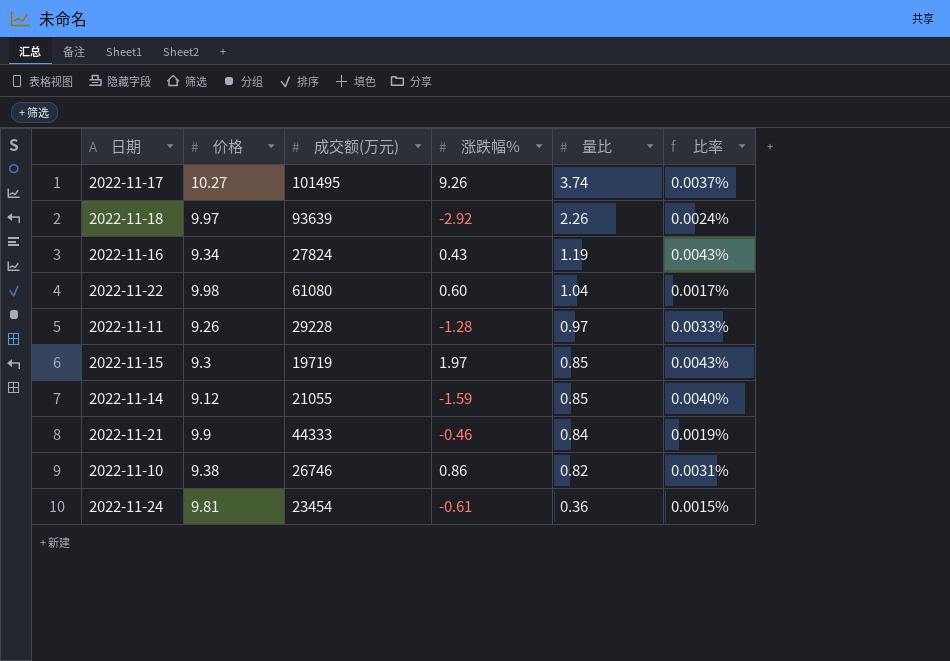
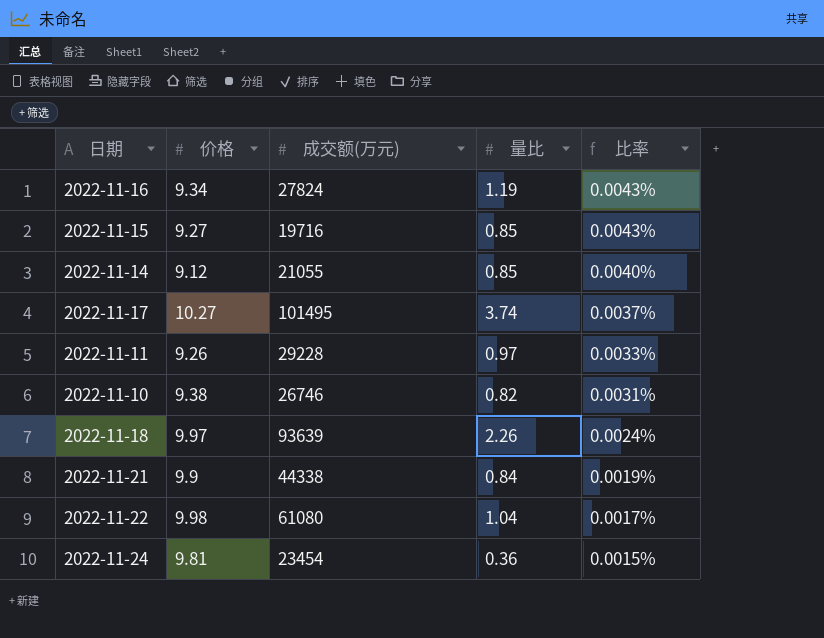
row order: 量比 descending -> 比率 descending
column 涨跌幅% | position: 4 -> none
2022-11-15 | 价格: 9.3 -> 9.27
2022-11-15 | 成交额(万元): 19719 -> 19716
2022-11-21 | 成交额(万元): 44333 -> 44338

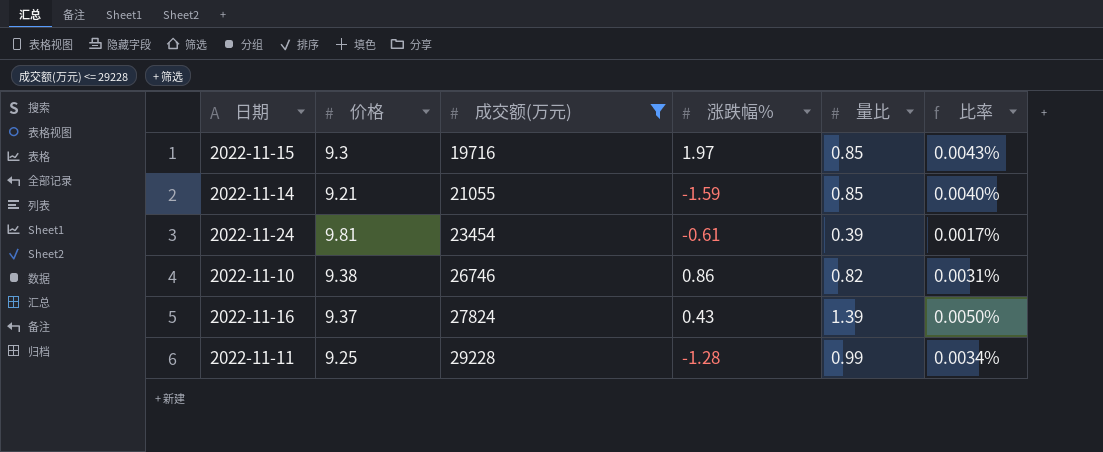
filter: none -> 成交额(万元) <= 29228
row order: 比率 descending -> 成交额(万元) ascending
column 涨跌幅% | position: none -> 4
2022-11-15 | 价格: 9.27 -> 9.3
2022-11-14 | 价格: 9.12 -> 9.21
2022-11-24 | 量比: 0.36 -> 0.39
2022-11-24 | 比率: 0.0015% -> 0.0017%
2022-11-16 | 价格: 9.34 -> 9.37
2022-11-16 | 量比: 1.19 -> 1.39
2022-11-16 | 比率: 0.0043% -> 0.0050%
2022-11-11 | 价格: 9.26 -> 9.25
2022-11-11 | 量比: 0.97 -> 0.99
2022-11-11 | 比率: 0.0033% -> 0.0034%

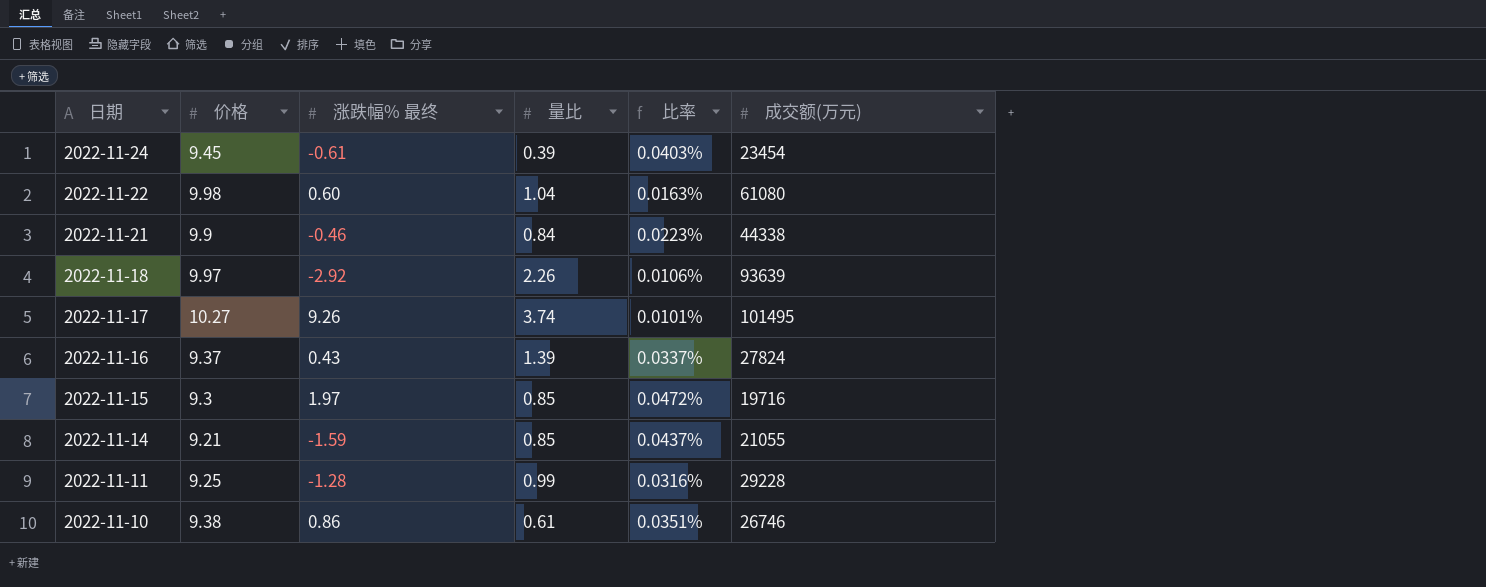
filter: 成交额(万元) <= 29228 -> none
row order: 成交额(万元) ascending -> 日期 descending
column name: 涨跌幅% -> 涨跌幅% 最终
column 比率 | formula: [量比] / [成交额(万元)] -> [价格] / [成交额(万元)]
column 成交额(万元) | position: 3 -> 6
2022-11-24 | 价格: 9.81 -> 9.45
2022-11-10 | 量比: 0.82 -> 0.61

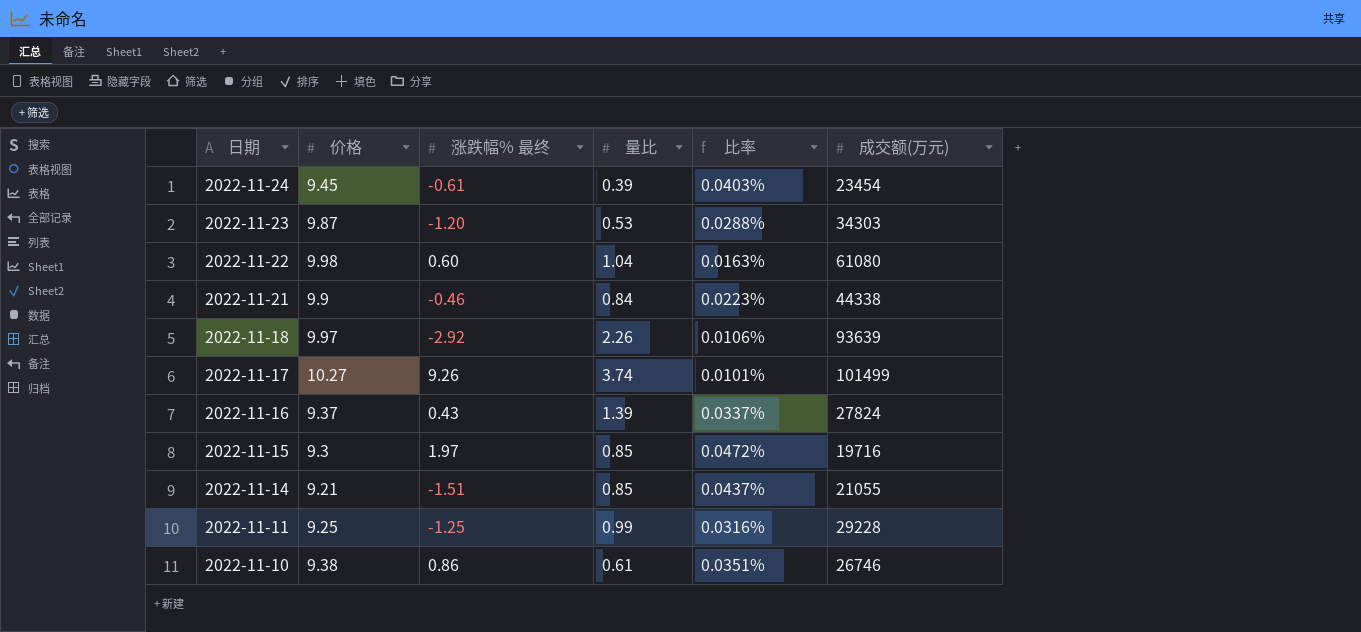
row 2022-11-23: none -> 9.87 | -1.20 | 0.53 | 0.0288% | 34303
2022-11-17 | 成交额(万元): 101495 -> 101499
2022-11-14 | 涨跌幅% 最终: -1.59 -> -1.51
2022-11-11 | 涨跌幅% 最终: -1.28 -> -1.25

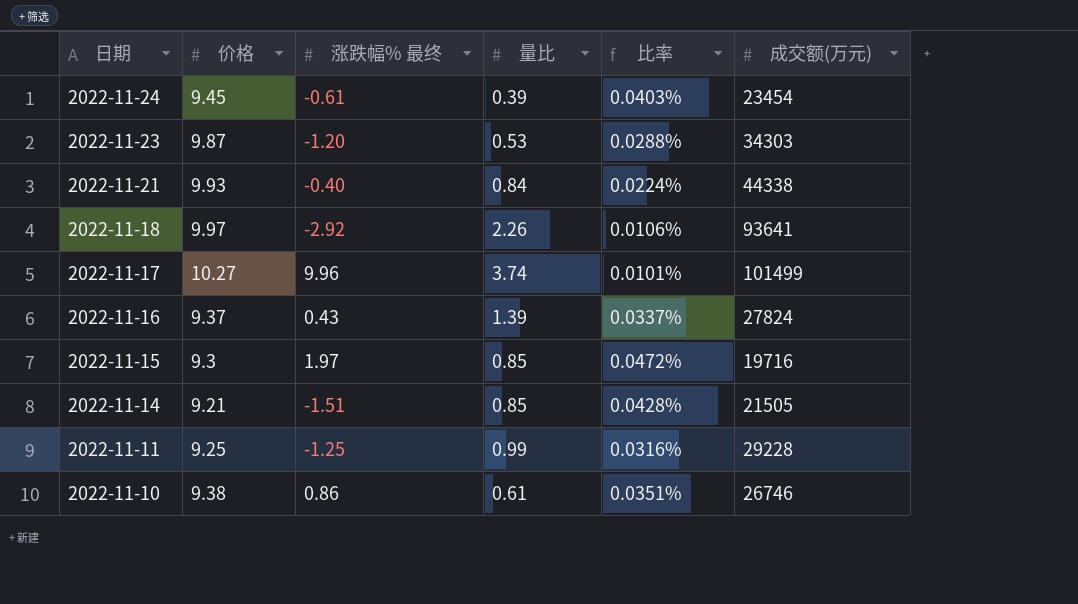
row 2022-11-22: 9.98 | 0.60 | 1.04 | 0.0163% | 61080 -> none
2022-11-21 | 价格: 9.9 -> 9.93
2022-11-21 | 涨跌幅% 最终: -0.46 -> -0.40
2022-11-21 | 比率: 0.0223% -> 0.0224%
2022-11-18 | 成交额(万元): 93639 -> 93641
2022-11-17 | 涨跌幅% 最终: 9.26 -> 9.96
2022-11-14 | 比率: 0.0437% -> 0.0428%
2022-11-14 | 成交额(万元): 21055 -> 21505

